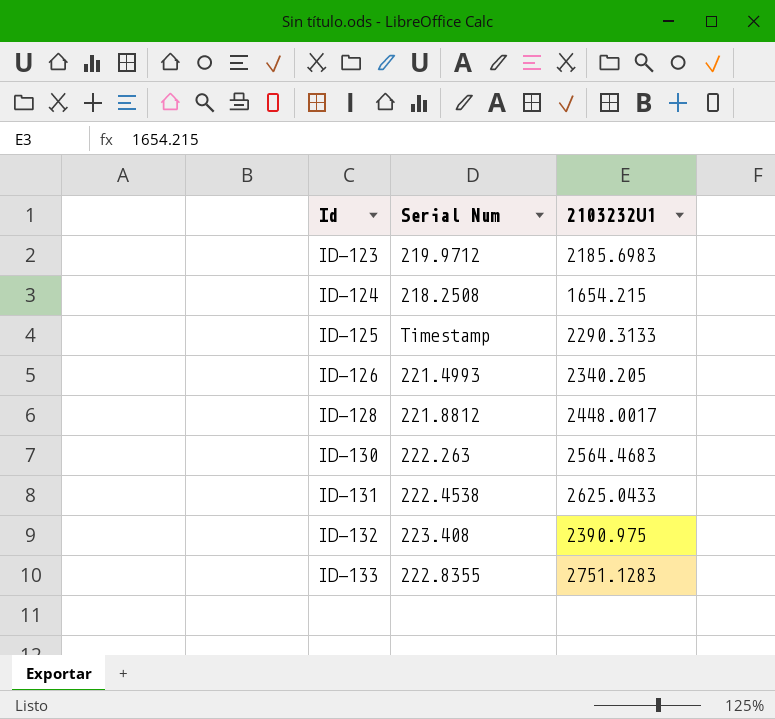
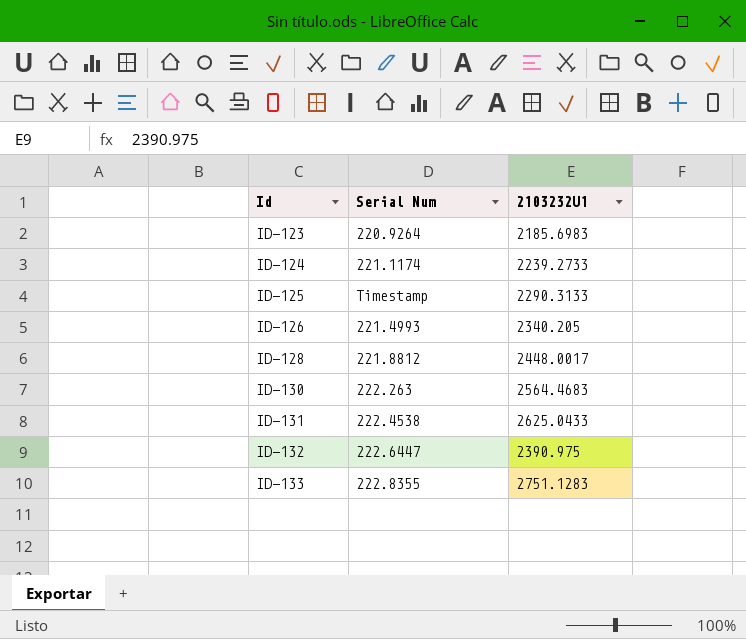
ID-123 | Serial Num: 219.9712 -> 220.9264
ID-124 | Serial Num: 218.2508 -> 221.1174
ID-124 | 2103232U1: 1654.215 -> 2239.2733
ID-132 | Serial Num: 223.408 -> 222.6447

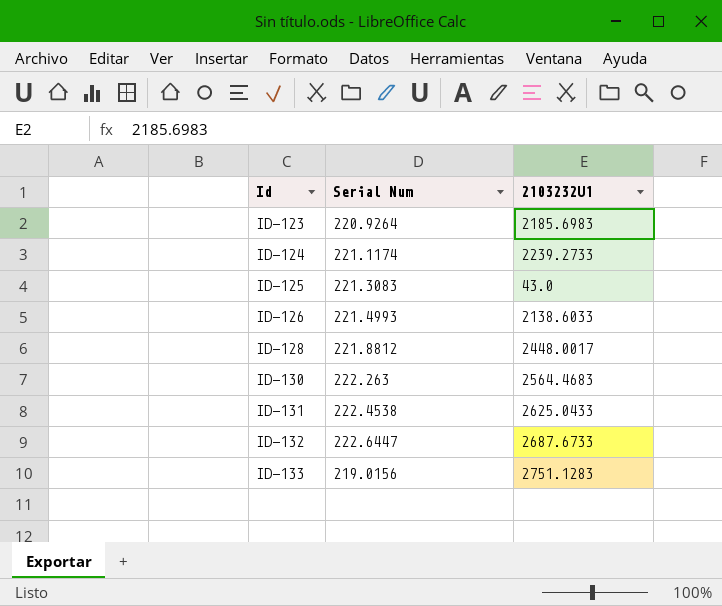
ID-125 | Serial Num: Timestamp -> 221.3083
ID-125 | 2103232U1: 2290.3133 -> 43.0
ID-126 | 2103232U1: 2340.205 -> 2138.6033
ID-132 | 2103232U1: 2390.975 -> 2687.6733
ID-133 | Serial Num: 222.8355 -> 219.0156

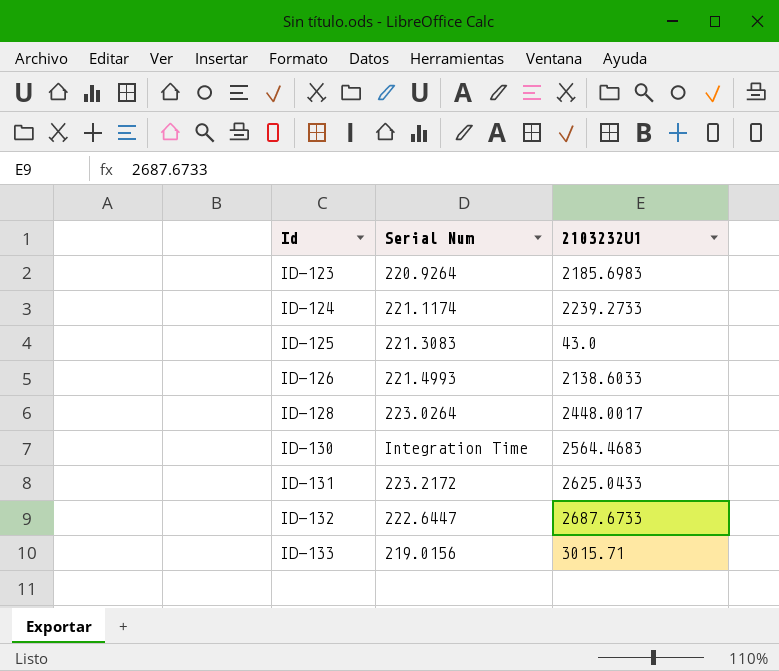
ID-128 | Serial Num: 221.8812 -> 223.0264
ID-130 | Serial Num: 222.263 -> Integration Time
ID-131 | Serial Num: 222.4538 -> 223.2172
ID-133 | 2103232U1: 2751.1283 -> 3015.71

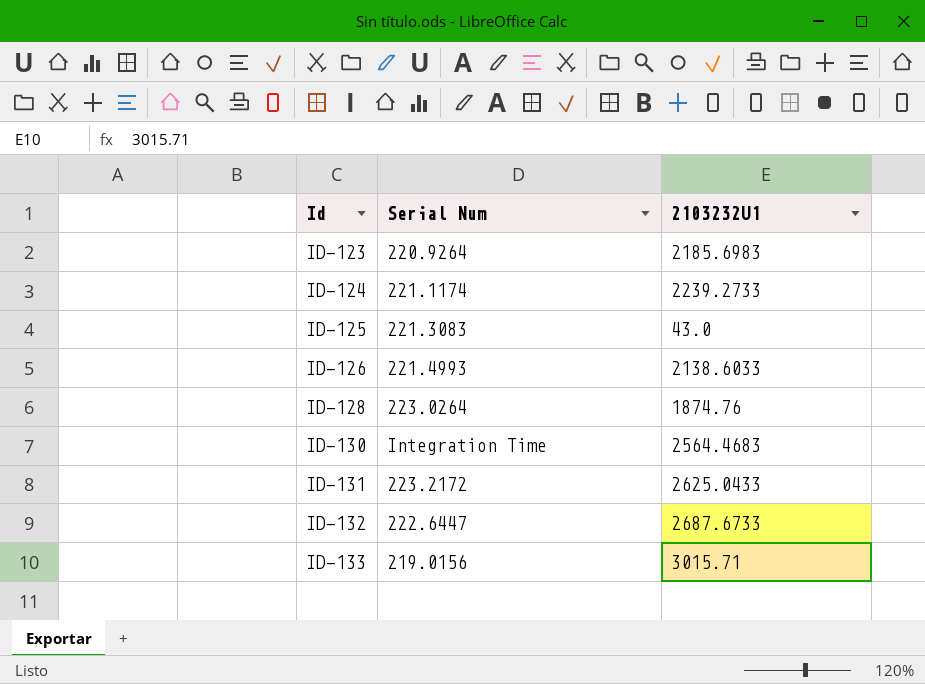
ID-128 | 2103232U1: 2448.0017 -> 1874.76

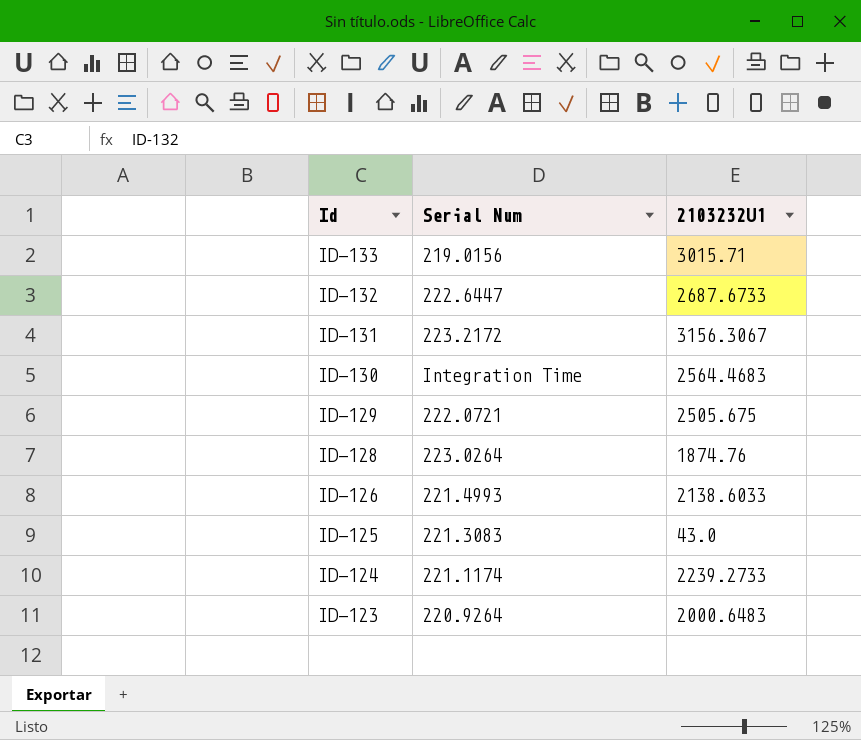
row order: Id ascending -> Id descending
ID-131 | 2103232U1: 2625.0433 -> 3156.3067
row ID-129: none -> 222.0721 | 2505.675
ID-123 | 2103232U1: 2185.6983 -> 2000.6483

